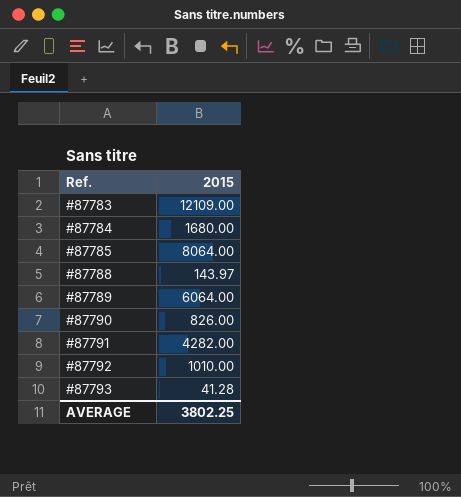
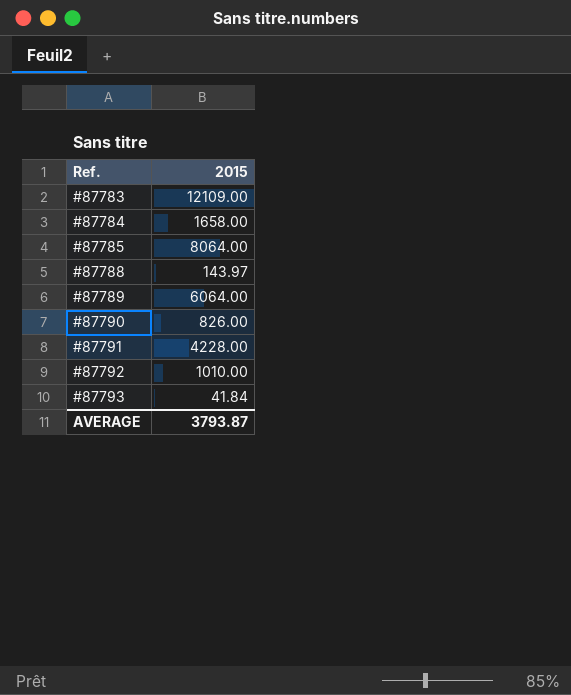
#87784 | 2015: 1680.00 -> 1658.00
#87791 | 2015: 4282.00 -> 4228.00
#87793 | 2015: 41.28 -> 41.84
AVERAGE | 2015: 3802.25 -> 3793.87

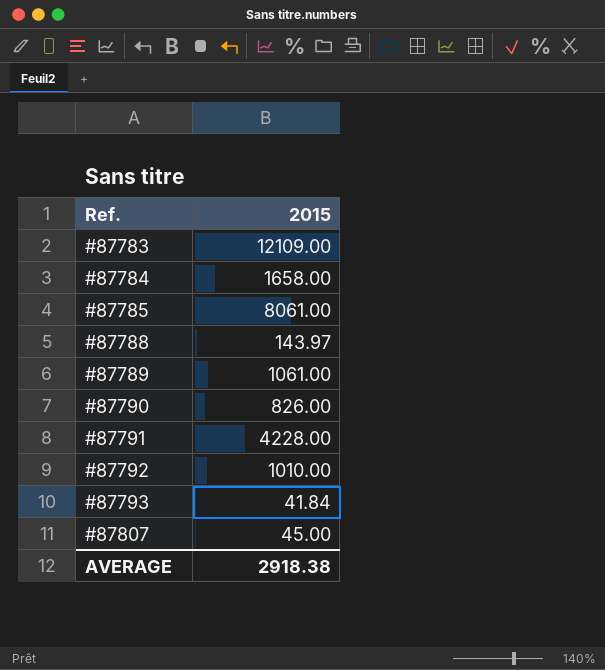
#87785 | 2015: 8064.00 -> 8061.00
#87789 | 2015: 6064.00 -> 1061.00
row #87807: none -> 45.00
AVERAGE | 2015: 3793.87 -> 2918.38

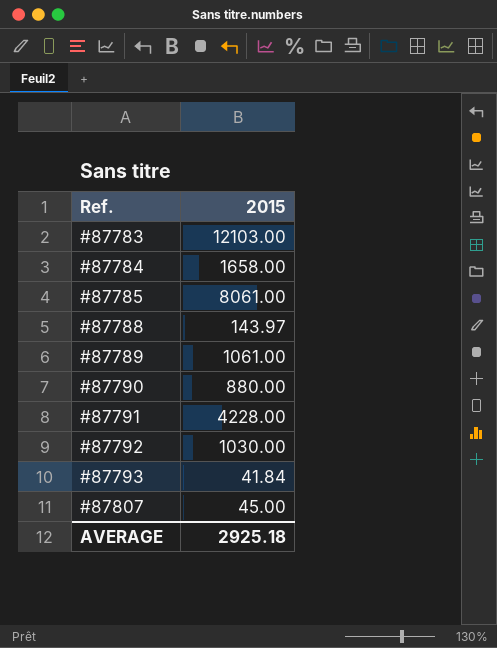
#87783 | 2015: 12109.00 -> 12103.00
#87790 | 2015: 826.00 -> 880.00
#87792 | 2015: 1010.00 -> 1030.00
AVERAGE | 2015: 2918.38 -> 2925.18

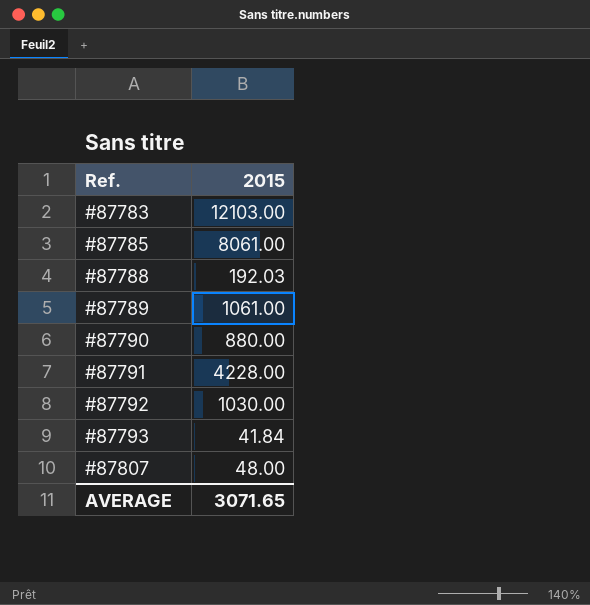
row #87784: 1658.00 -> none
#87788 | 2015: 143.97 -> 192.03
#87807 | 2015: 45.00 -> 48.00
AVERAGE | 2015: 2925.18 -> 3071.65

